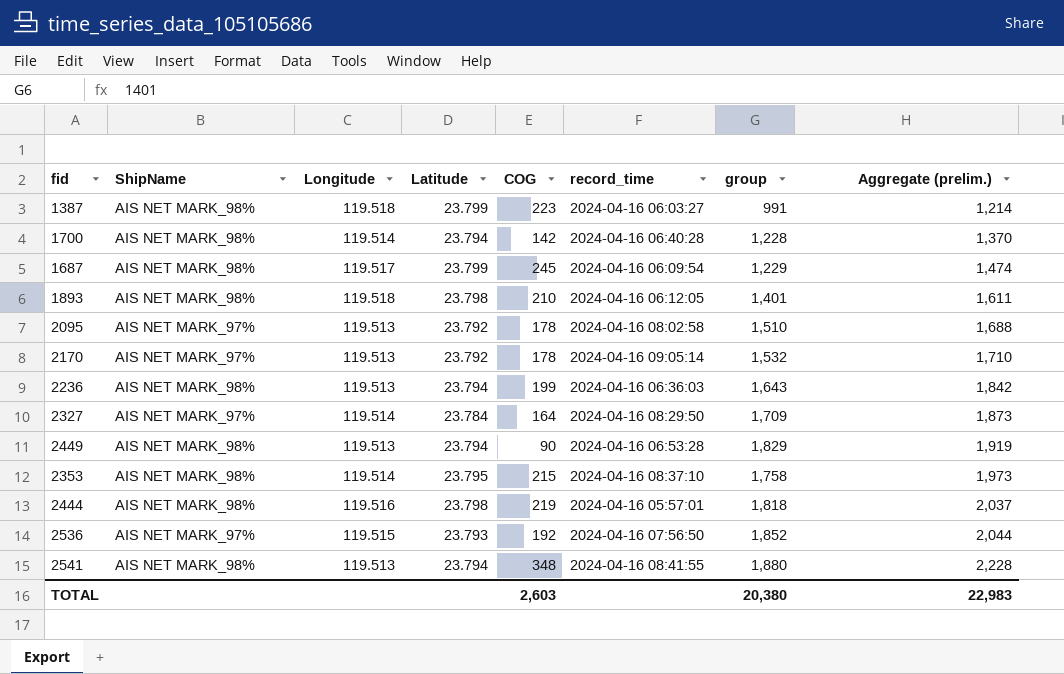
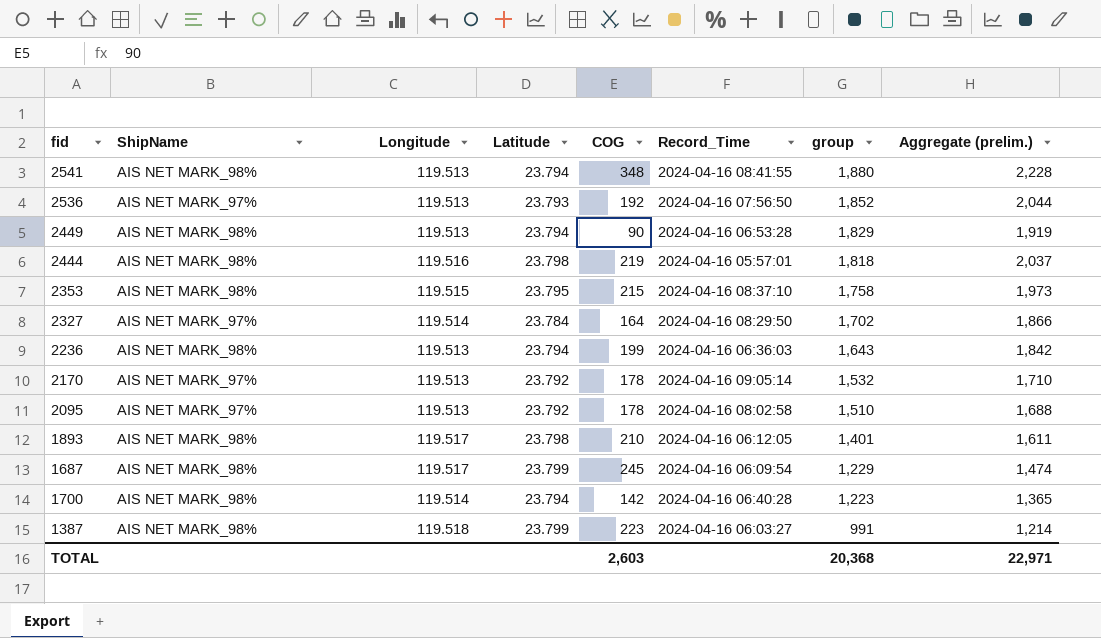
row order: Aggregate (prelim.) ascending -> group descending
column name: record_time -> Record_Time
2536 | Longitude: 119.515 -> 119.513
2353 | Longitude: 119.514 -> 119.515
2327 | group: 1,709 -> 1,702
2327 | Aggregate (prelim.): 1,873 -> 1,866
1893 | Longitude: 119.518 -> 119.517
1700 | group: 1,228 -> 1,223
1700 | Aggregate (prelim.): 1,370 -> 1,365
TOTAL | group: 20,380 -> 20,368
TOTAL | Aggregate (prelim.): 22,983 -> 22,971

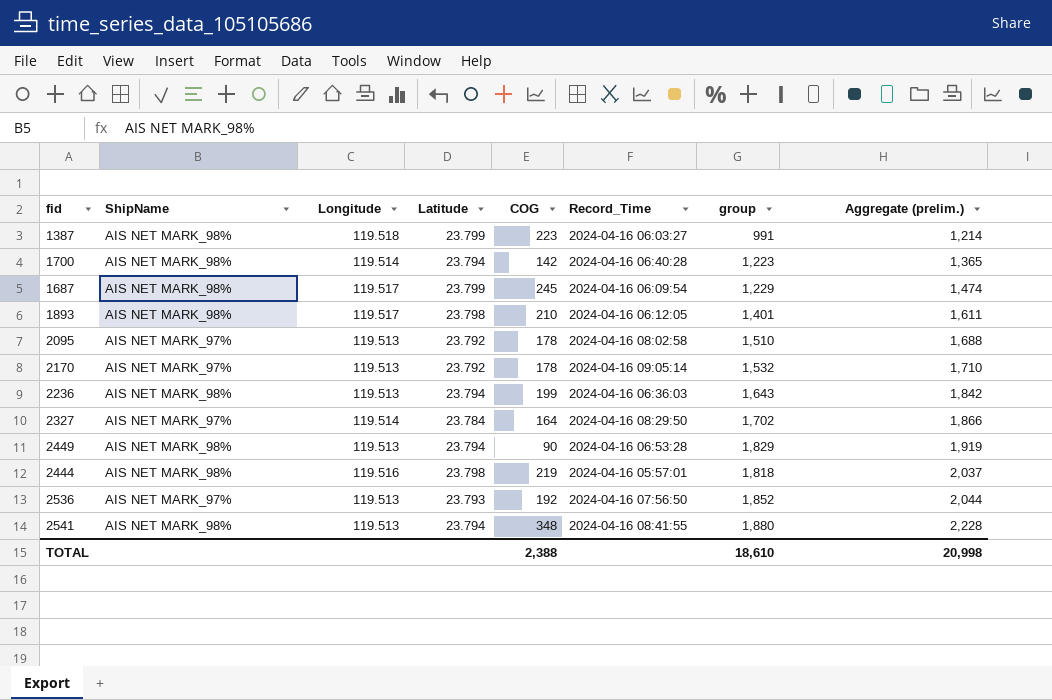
row order: group descending -> Aggregate (prelim.) ascending
row 2353: AIS NET MARK_98% | 119.515 | 23.795 | 215 | 2024-04-16 08:37:10 | 1,758 | 1,973 -> none
TOTAL | COG: 2,603 -> 2,388
TOTAL | group: 20,368 -> 18,610
TOTAL | Aggregate (prelim.): 22,971 -> 20,998

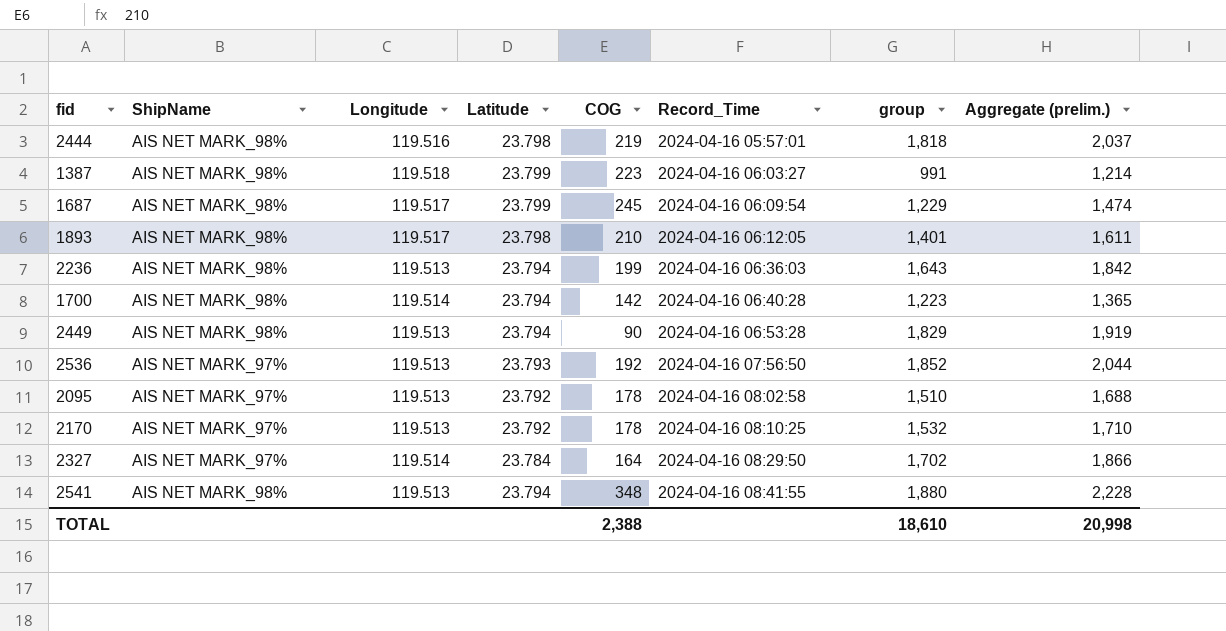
row order: Aggregate (prelim.) ascending -> Record_Time ascending
2170 | Record_Time: 2024-04-16 09:05:14 -> 2024-04-16 08:10:25

